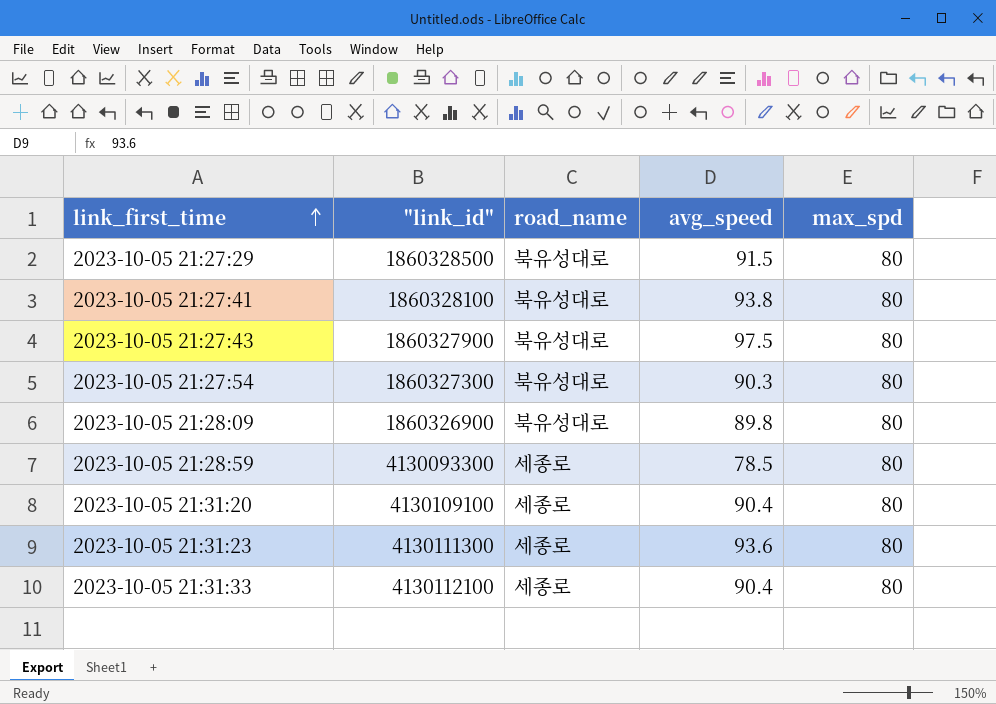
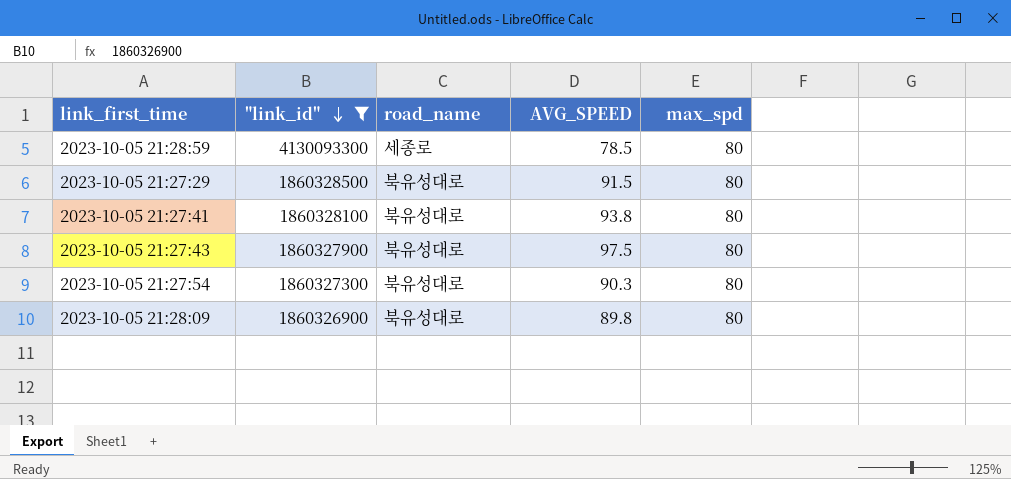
filter: none -> "link_id" <= 4130093300
row order: link_first_time ascending -> "link_id" descending
column name: avg_speed -> AVG_SPEED

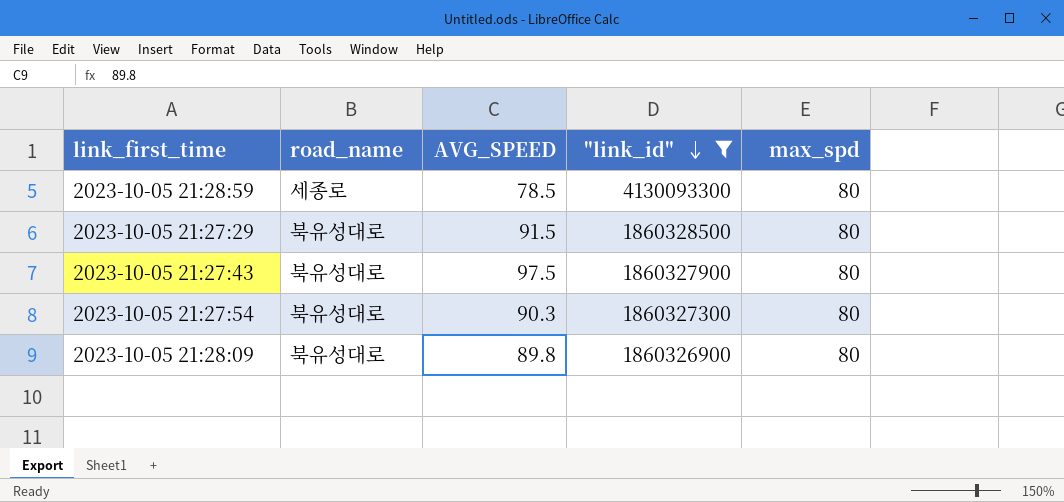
column "link_id" | position: 2 -> 4
row 2023-10-05 21:27:41: 1860328100 | 북유성대로 | 93.8 | 80 -> none

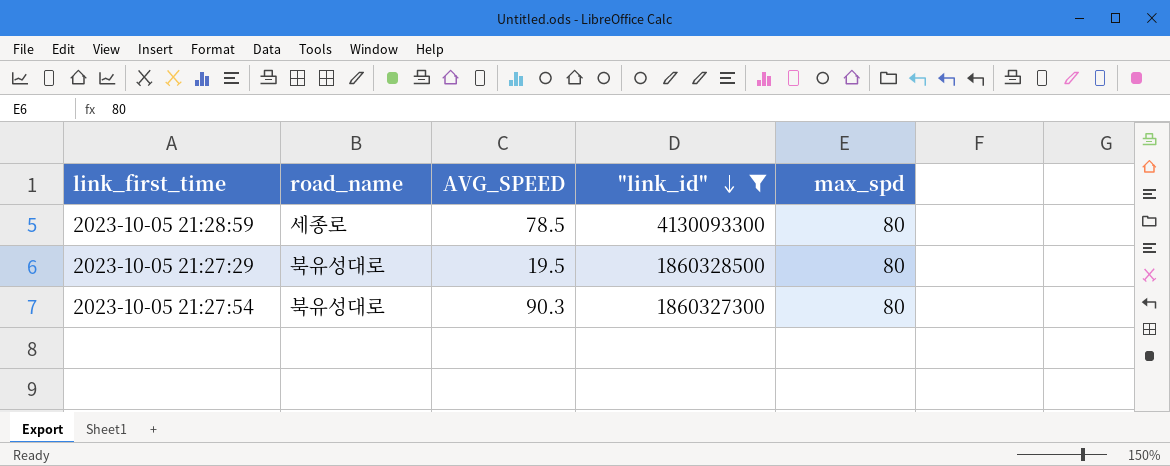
row 2023-10-05 21:27:43: 북유성대로 | 97.5 | 1860327900 | 80 -> none
row 2023-10-05 21:28:09: 북유성대로 | 89.8 | 1860326900 | 80 -> none
2023-10-05 21:27:29 | AVG_SPEED: 91.5 -> 19.5

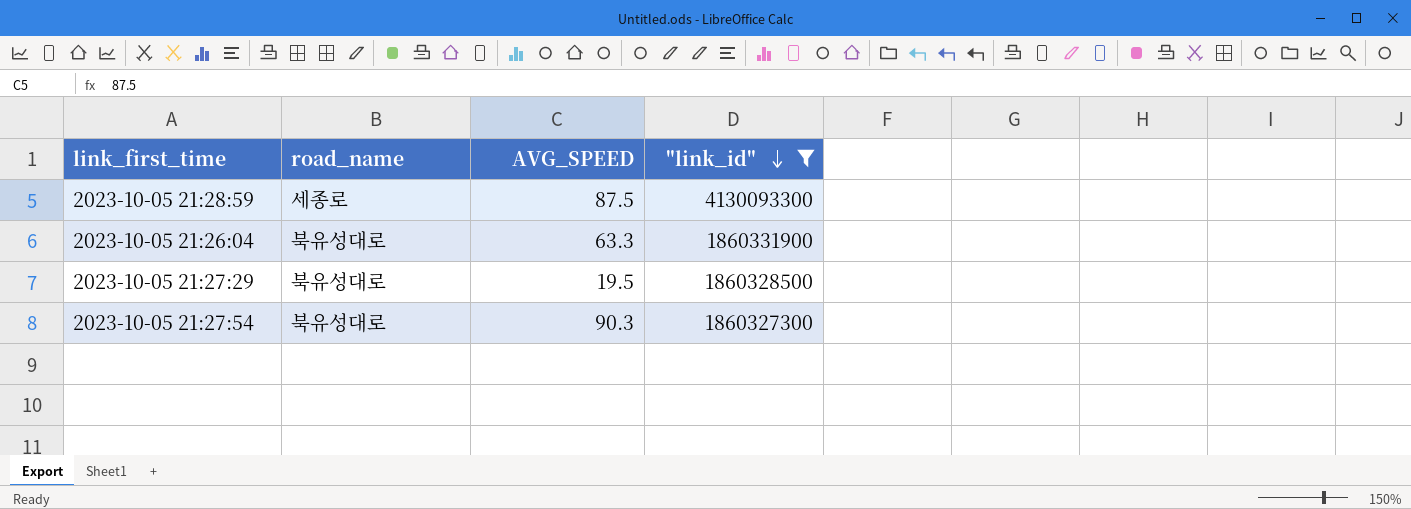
column max_spd | position: 5 -> none
2023-10-05 21:28:59 | AVG_SPEED: 78.5 -> 87.5
row 2023-10-05 21:26:04: none -> 북유성대로 | 63.3 | 1860331900

